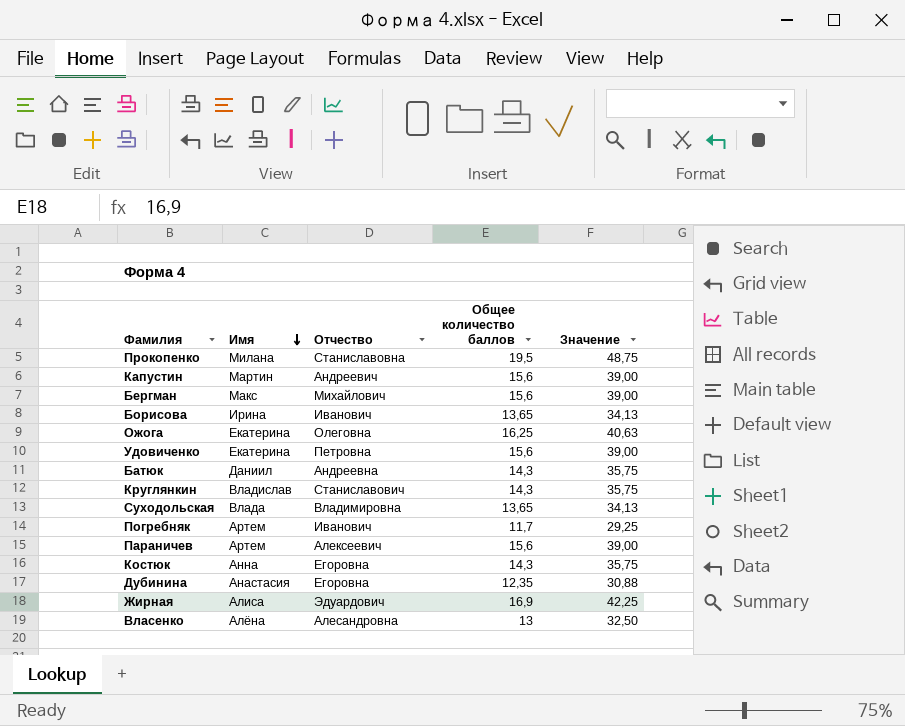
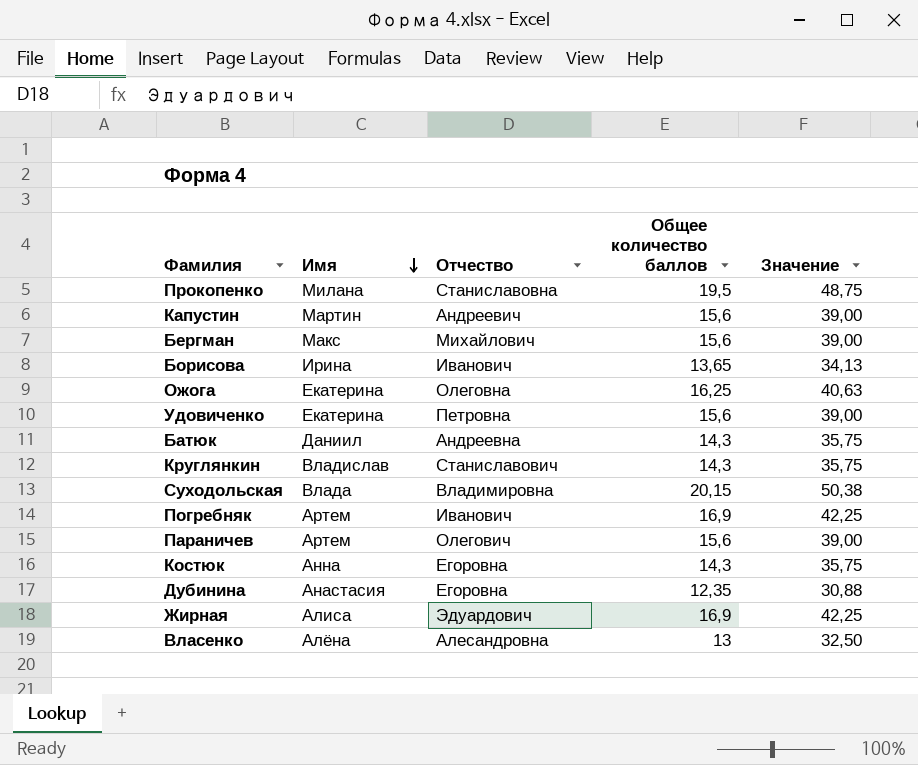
Суходольская | Общее количество баллов: 13,65 -> 20,15
Суходольская | Значение: 34,13 -> 50,38
Погребняк | Общее количество баллов: 11,7 -> 16,9
Погребняк | Значение: 29,25 -> 42,25
Параничев | Отчество: Алексеевич -> Олегович

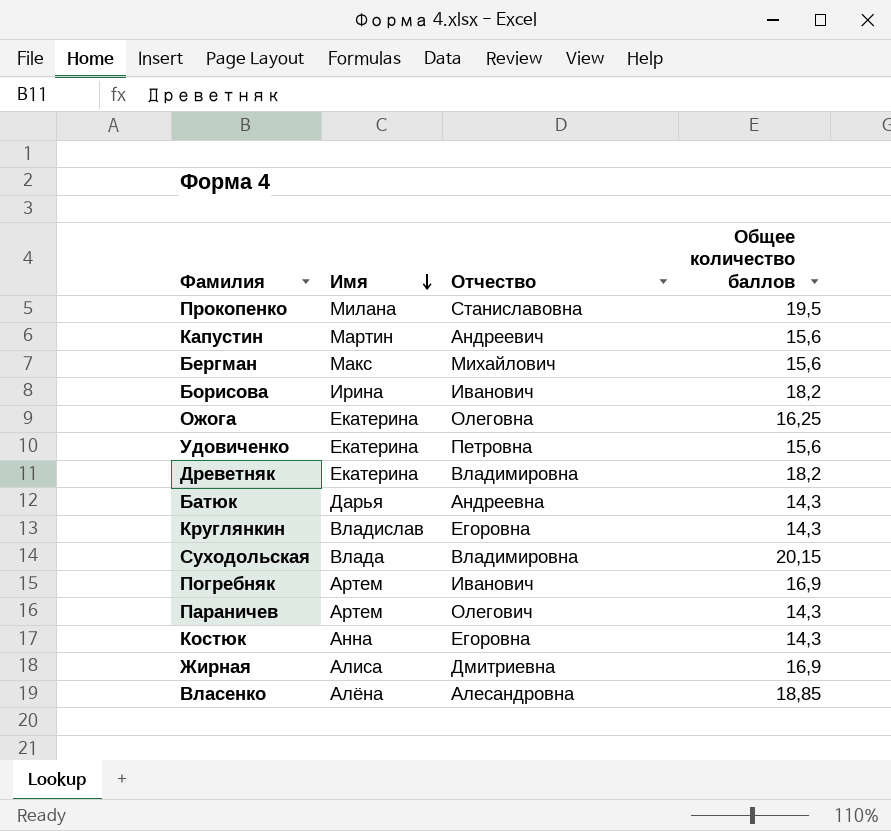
column Значение | formula: [Общее количество баллов] * 2,5 -> none
row Дубинина: Анастасия | Егоровна | 12,35 | 30,88 -> none
Борисова | Общее количество баллов: 13,65 -> 18,2
row Древетняк: none -> Екатерина | Владимировна | 18,2
Батюк | Имя: Даниил -> Дарья
Круглянкин | Отчество: Станиславович -> Егоровна
Параничев | Общее количество баллов: 15,6 -> 14,3
Жирная | Отчество: Эдуардович -> Дмитриевна
Власенко | Общее количество баллов: 13 -> 18,85

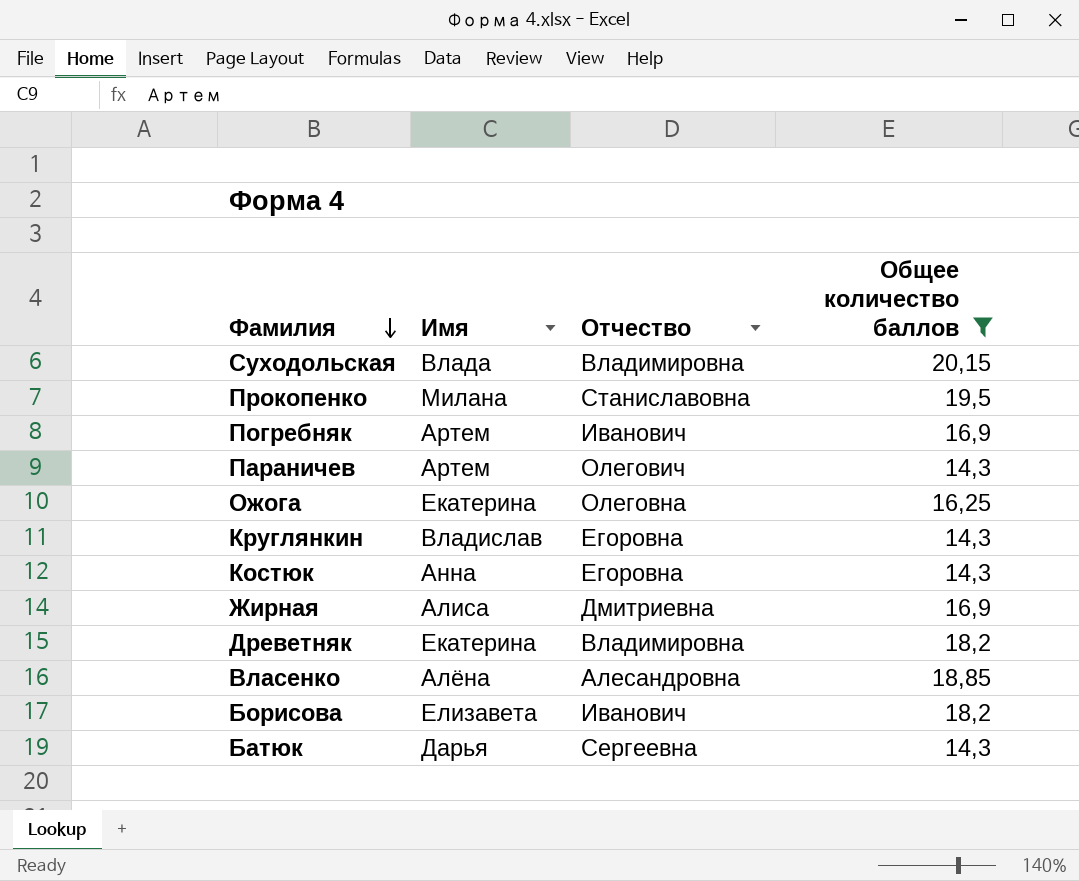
filter: none -> Общее количество баллов != 15,6
row order: Имя descending -> Фамилия descending
Борисова | Имя: Ирина -> Елизавета
Батюк | Отчество: Андреевна -> Сергеевна

